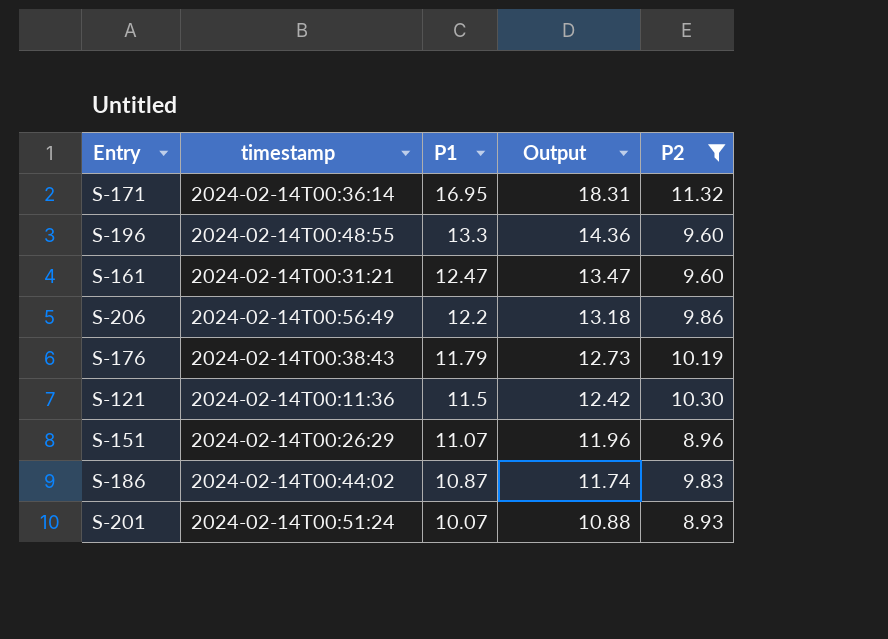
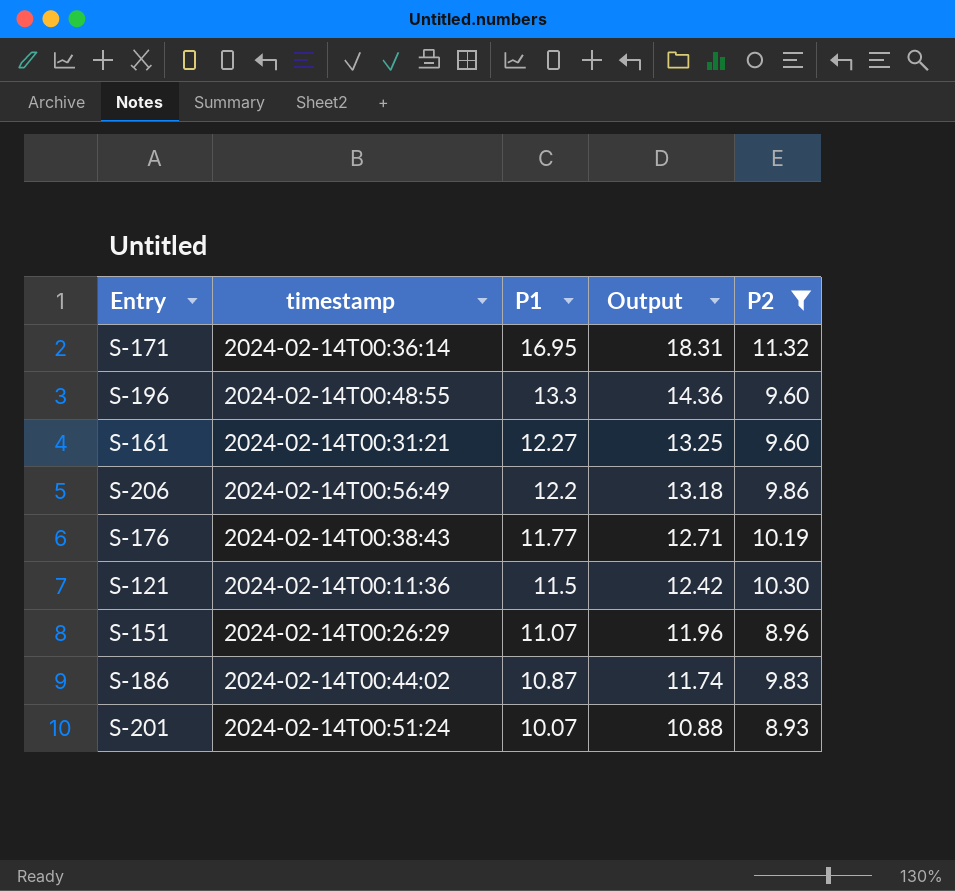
S-161 | P1: 12.47 -> 12.27
S-161 | Output: 13.47 -> 13.25
S-176 | P1: 11.79 -> 11.77
S-176 | Output: 12.73 -> 12.71

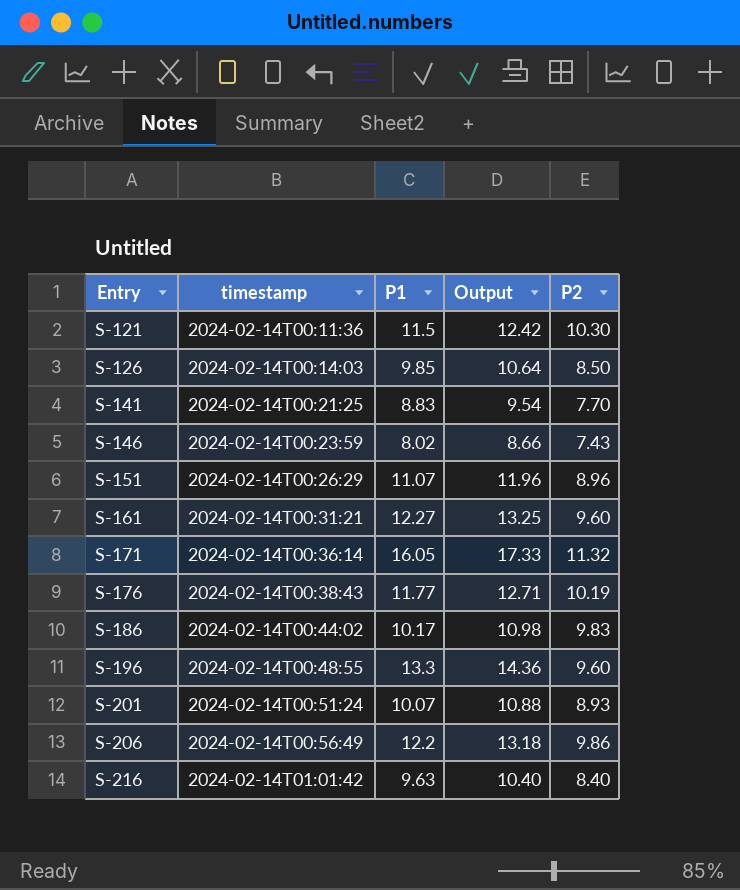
filter: P2 >= 8.93 -> none
row order: P1 descending -> Entry ascending
S-171 | P1: 16.95 -> 16.05
S-171 | Output: 18.31 -> 17.33
S-186 | P1: 10.87 -> 10.17
S-186 | Output: 11.74 -> 10.98

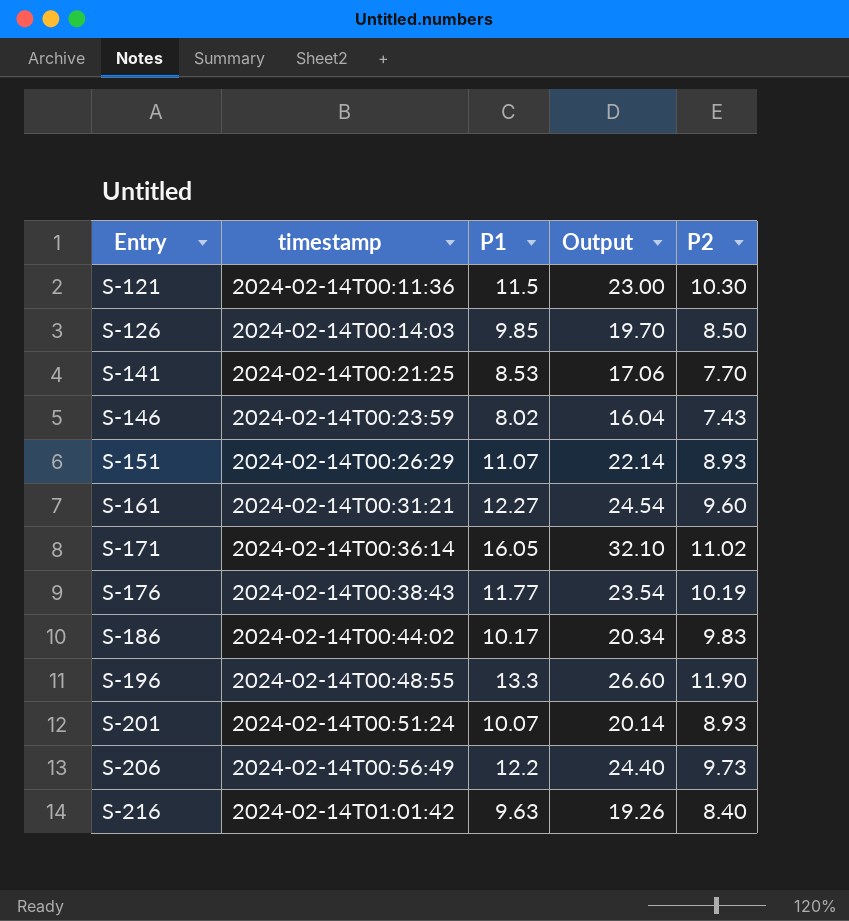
column Output | formula: [P1] * 1.08 -> [P1] * 2
S-141 | P1: 8.83 -> 8.53
S-151 | P2: 8.96 -> 8.93
S-171 | P2: 11.32 -> 11.02
S-196 | P2: 9.60 -> 11.90
S-206 | P2: 9.86 -> 9.73

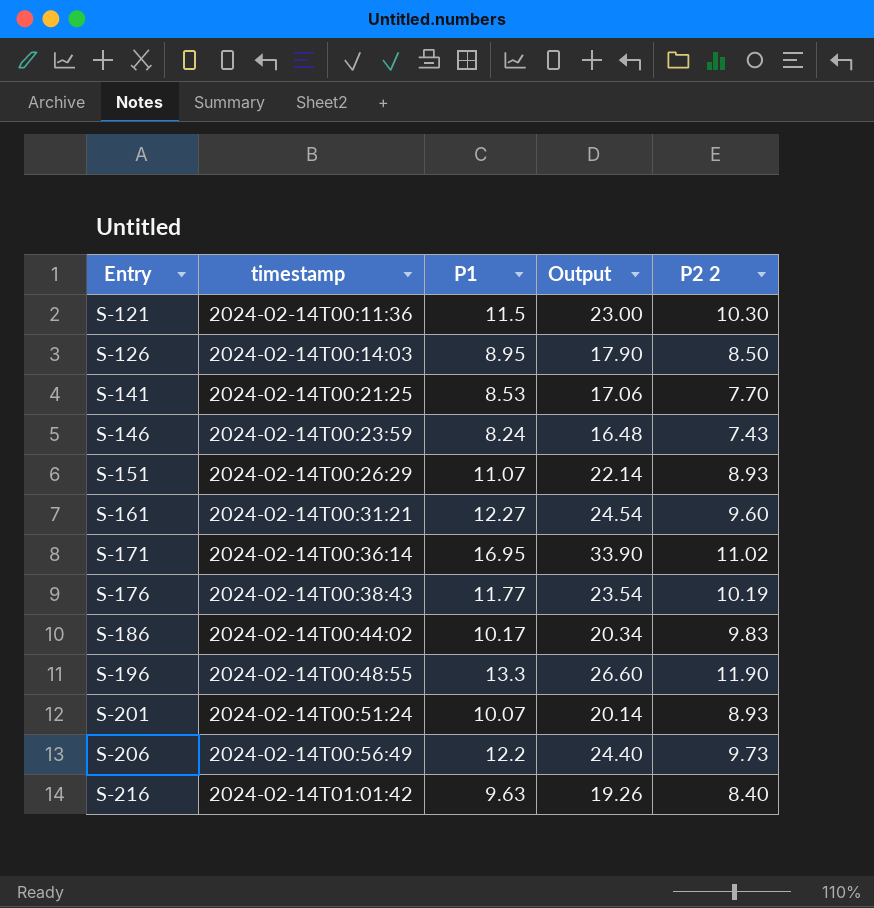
column name: P2 -> P2 2
S-126 | P1: 9.85 -> 8.95
S-126 | Output: 19.70 -> 17.90
S-146 | P1: 8.02 -> 8.24
S-146 | Output: 16.04 -> 16.48
S-171 | P1: 16.05 -> 16.95
S-171 | Output: 32.10 -> 33.90

